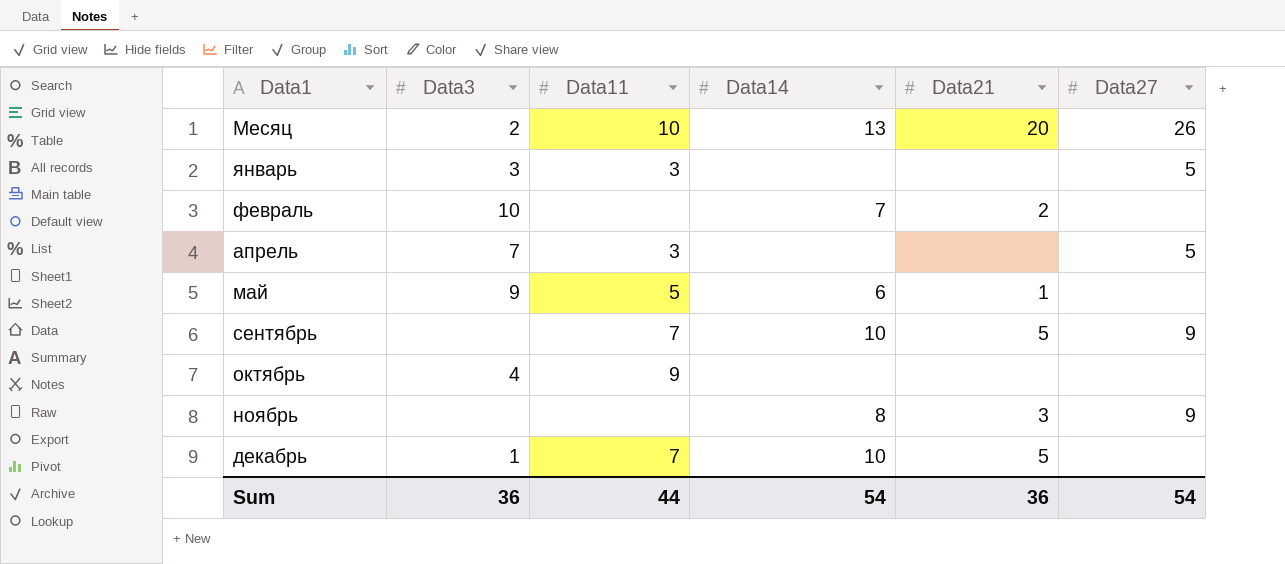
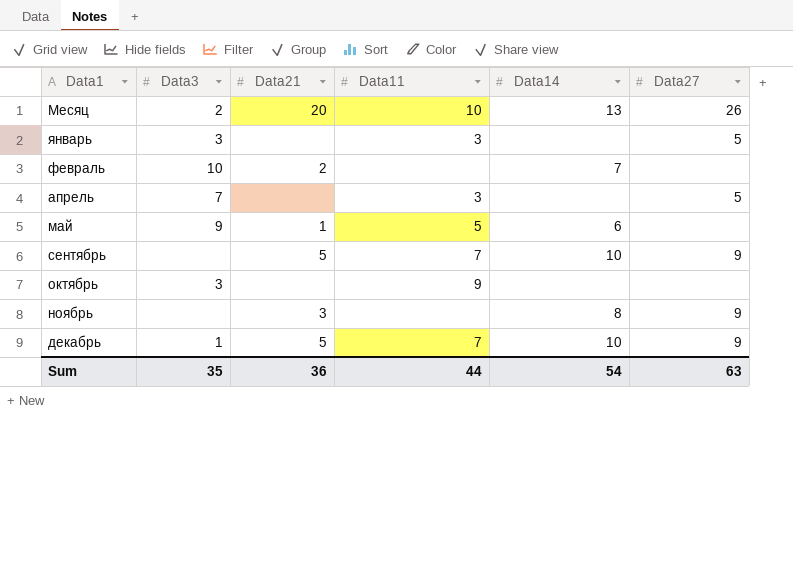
column Data21 | position: 5 -> 3
октябрь | Data3: 4 -> 3
декабрь | Data27: none -> 9
Sum | Data3: 36 -> 35
Sum | Data27: 54 -> 63

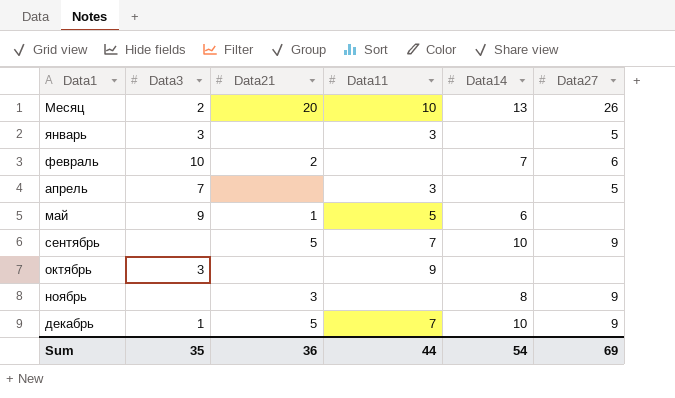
февраль | Data27: none -> 6
Sum | Data27: 63 -> 69

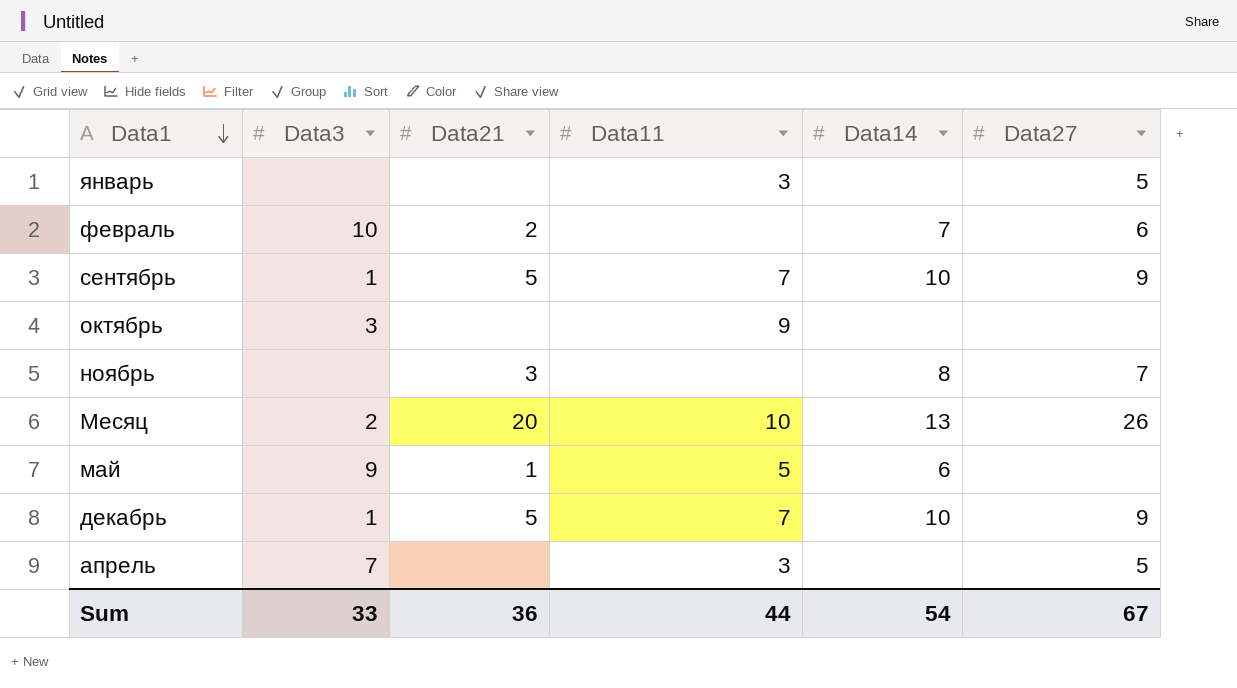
row order: none -> Data1 descending
январь | Data3: 3 -> none
сентябрь | Data3: none -> 1
ноябрь | Data27: 9 -> 7
Sum | Data3: 35 -> 33
Sum | Data27: 69 -> 67

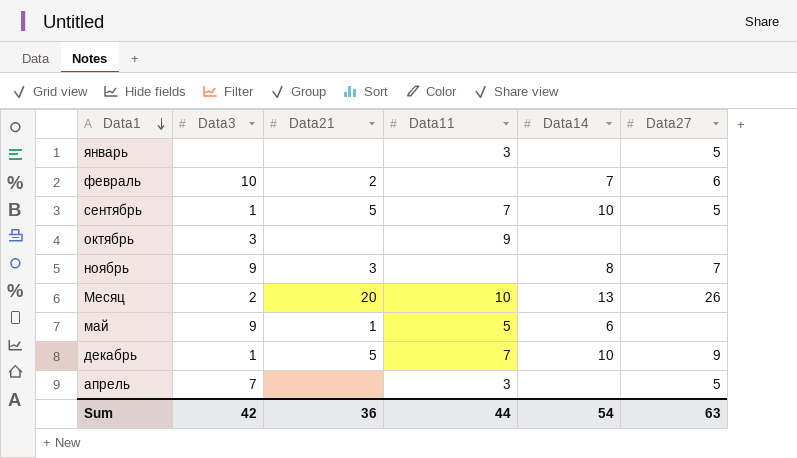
сентябрь | Data27: 9 -> 5
ноябрь | Data3: none -> 9
Sum | Data3: 33 -> 42
Sum | Data27: 67 -> 63

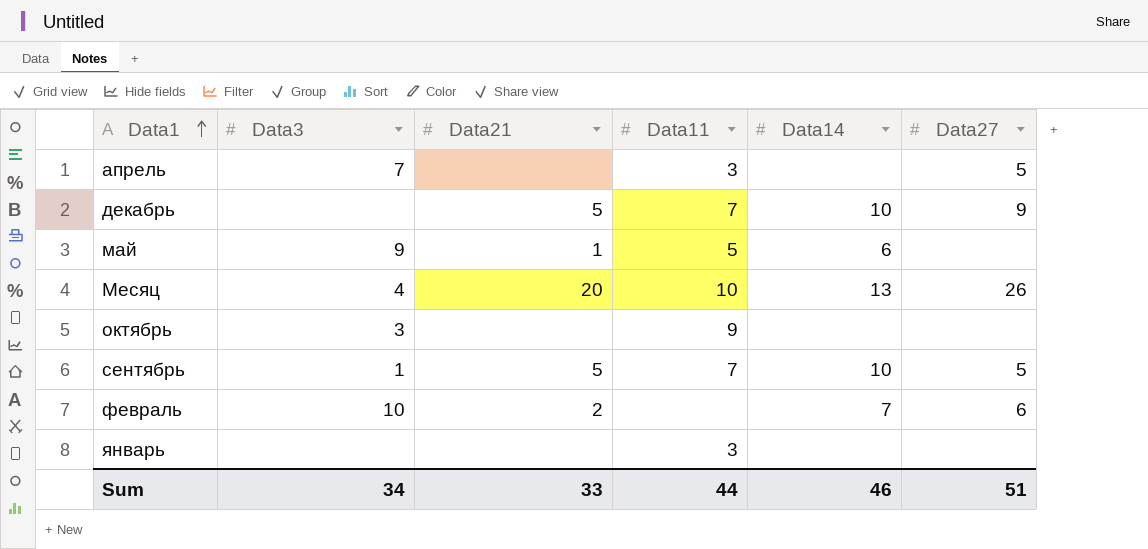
row order: Data1 descending -> Data1 ascending
row ноябрь: 9 | 3 | none | 8 | 7 -> none
декабрь | Data3: 1 -> none
Месяц | Data3: 2 -> 4
январь | Data27: 5 -> none
Sum | Data3: 42 -> 34
Sum | Data21: 36 -> 33
Sum | Data14: 54 -> 46
Sum | Data27: 63 -> 51

